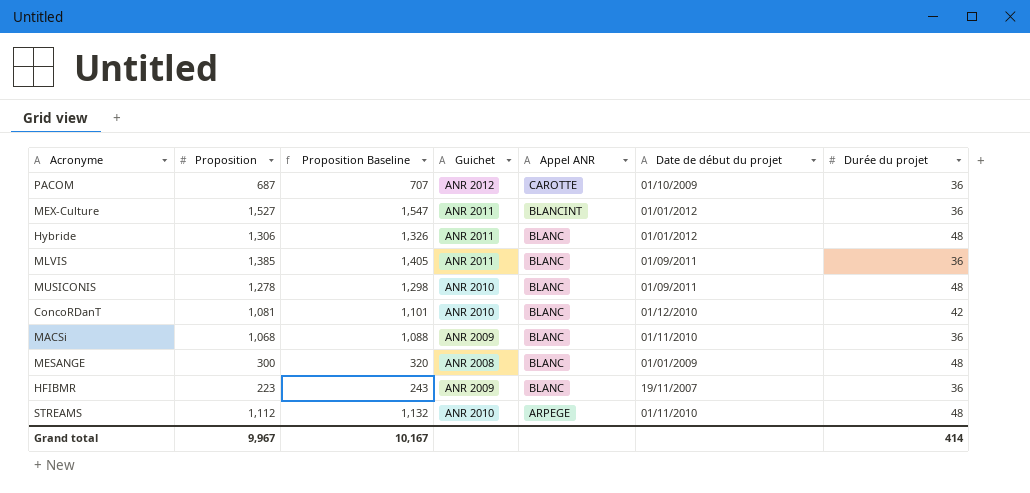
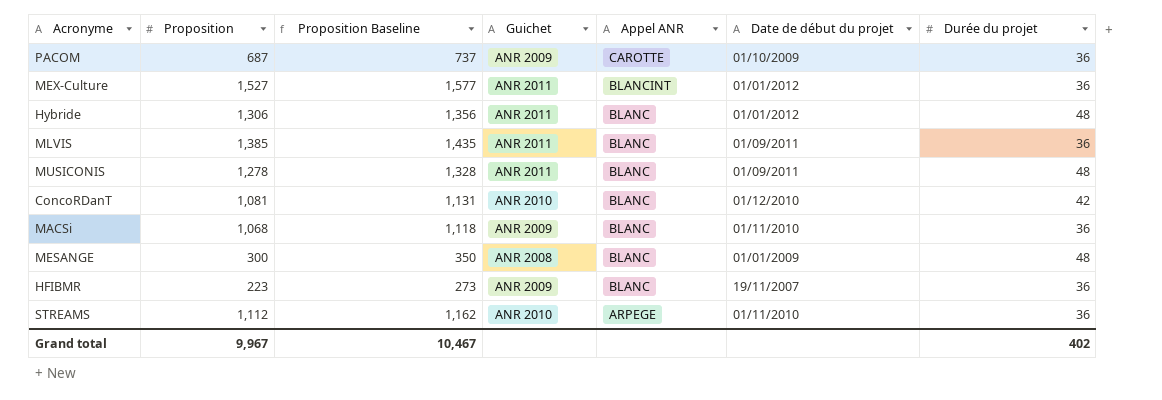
column Proposition Baseline | formula: [Proposition] + 20 -> [Proposition] + 50
PACOM | Guichet: ANR 2012 -> ANR 2009
MUSICONIS | Guichet: ANR 2010 -> ANR 2011
STREAMS | Durée du projet: 48 -> 36
Grand total | Proposition Baseline: 10,167 -> 10,467
Grand total | Durée du projet: 414 -> 402

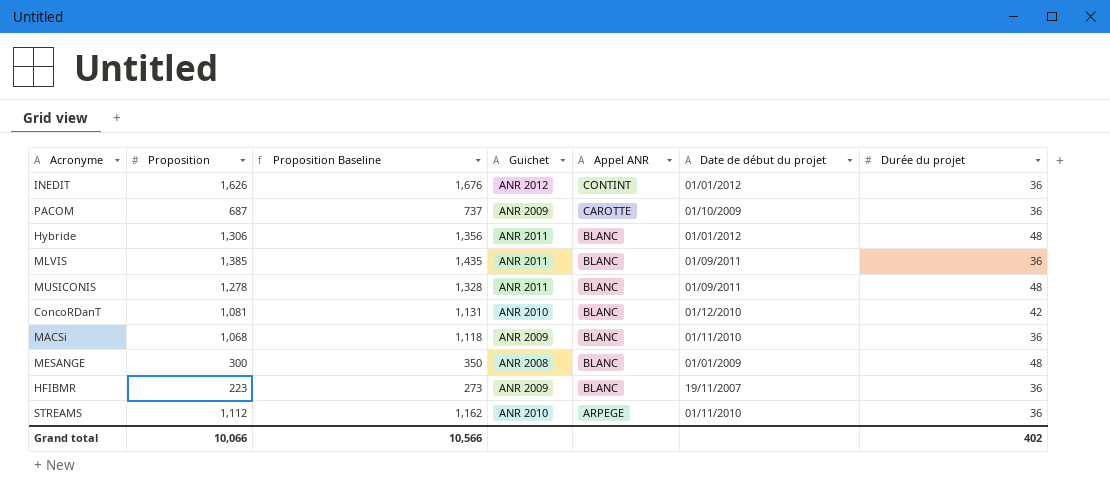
row MEX-Culture: 1,527 | 1,577 | ANR 2011 | BLANCINT | 01/01/2012 | 36 -> none
row INEDIT: none -> 1,626 | 1,676 | ANR 2012 | CONTINT | 01/01/2012 | 36
Grand total | Proposition: 9,967 -> 10,066
Grand total | Proposition Baseline: 10,467 -> 10,566

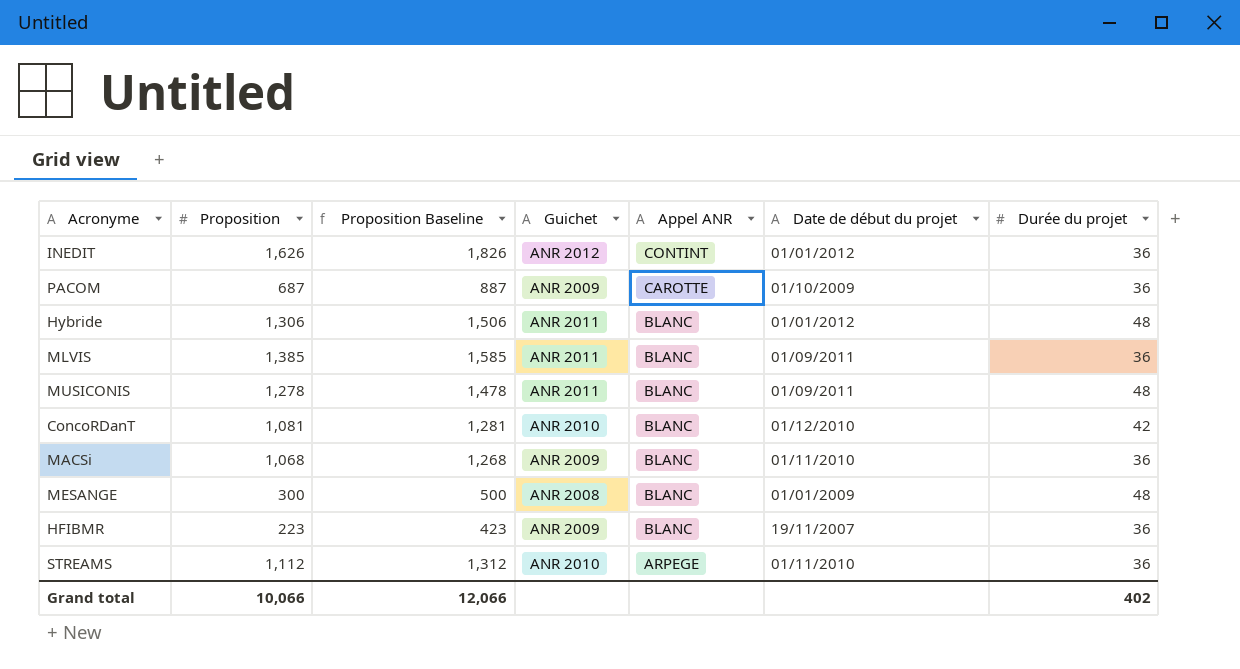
column Proposition Baseline | formula: [Proposition] + 50 -> [Proposition] + 200
Grand total | Proposition Baseline: 10,566 -> 12,066

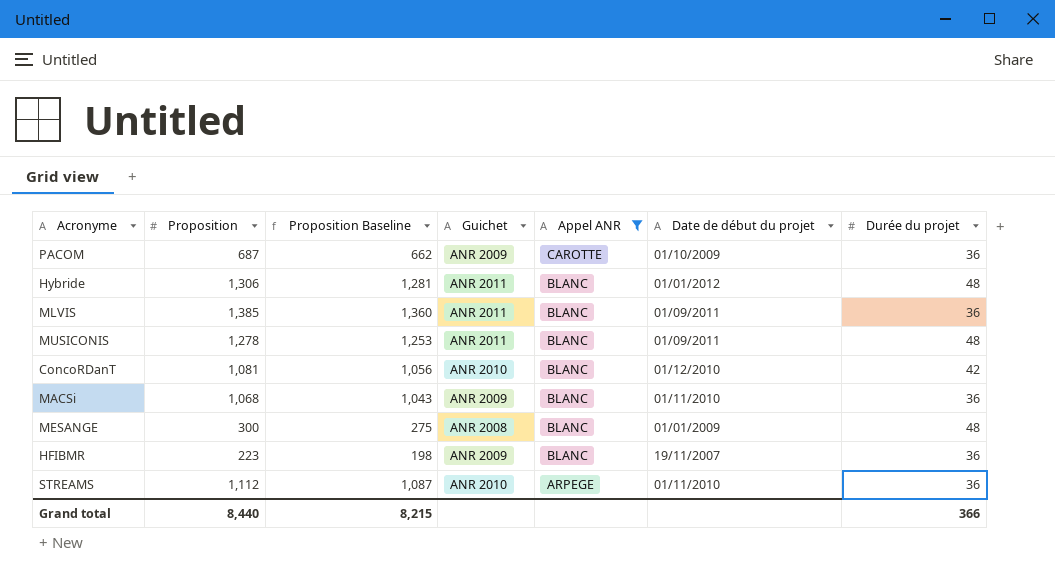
filter: none -> Appel ANR != CONTINT
column Proposition Baseline | formula: [Proposition] + 200 -> [Proposition] - 25
Grand total | Proposition: 10,066 -> 8,440
Grand total | Proposition Baseline: 12,066 -> 8,215
Grand total | Durée du projet: 402 -> 366

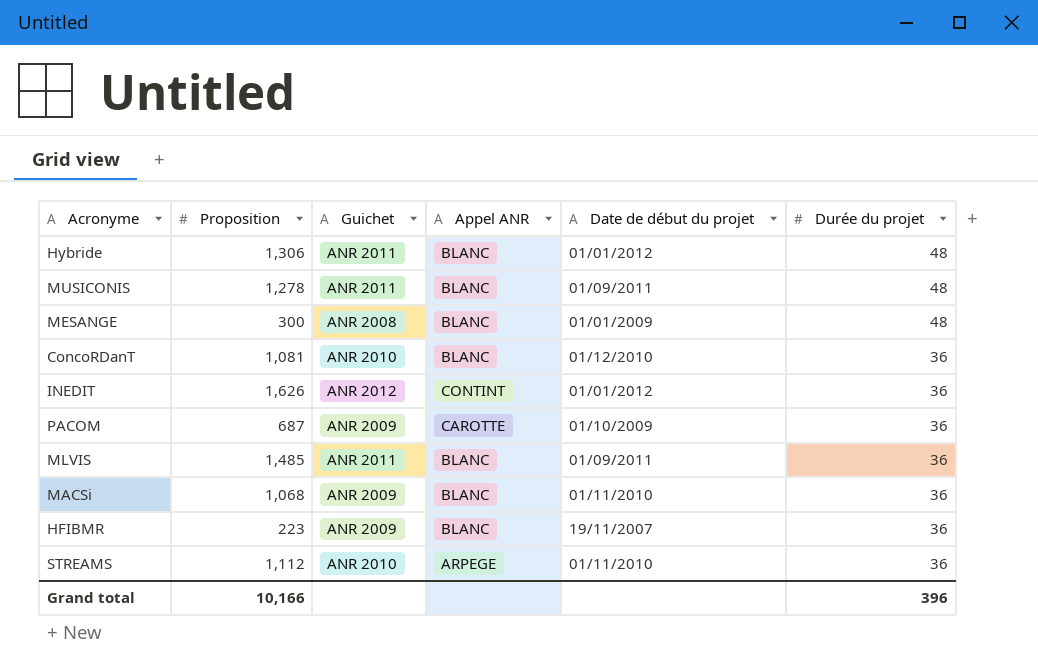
filter: Appel ANR != CONTINT -> none
row order: Appel ANR descending -> Durée du projet descending
column Proposition Baseline | formula: [Proposition] - 25 -> none
ConcoRDanT | Durée du projet: 42 -> 36
MLVIS | Proposition: 1,385 -> 1,485
Grand total | Proposition: 8,440 -> 10,166
Grand total | Durée du projet: 366 -> 396

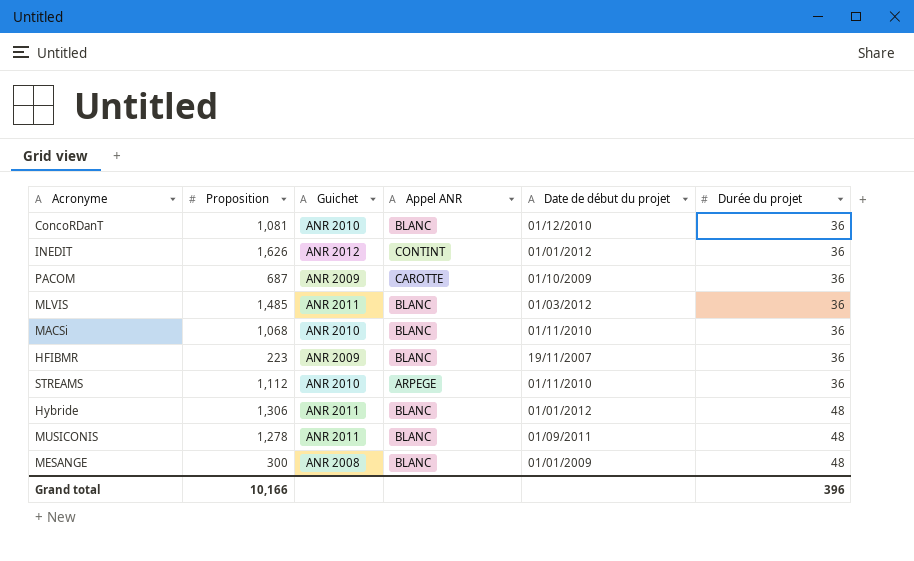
row order: Durée du projet descending -> Durée du projet ascending
MLVIS | Date de début du projet: 01/09/2011 -> 01/03/2012
MACSi | Guichet: ANR 2009 -> ANR 2010

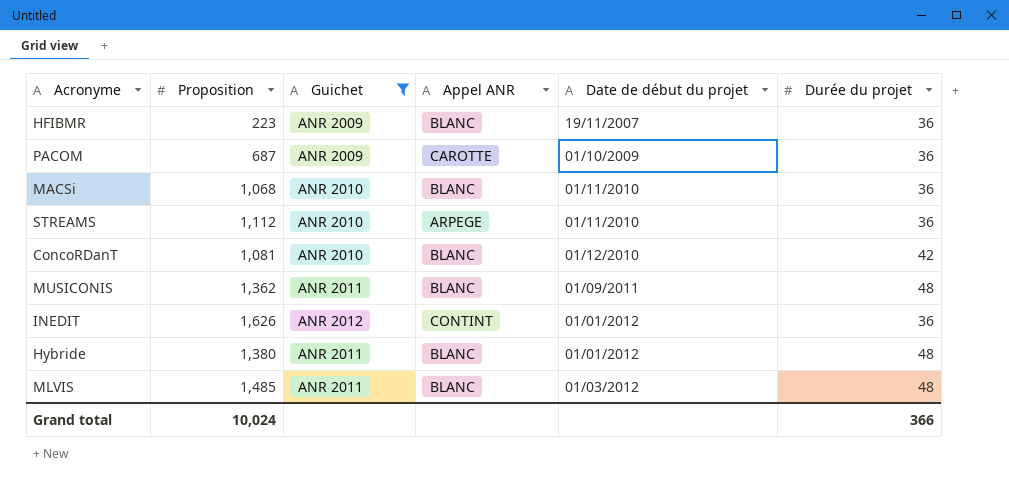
filter: none -> Guichet != ANR 2008
row order: Durée du projet ascending -> Date de début du projet ascending
ConcoRDanT | Durée du projet: 36 -> 42
MUSICONIS | Proposition: 1,278 -> 1,362
Hybride | Proposition: 1,306 -> 1,380
MLVIS | Durée du projet: 36 -> 48
Grand total | Proposition: 10,166 -> 10,024
Grand total | Durée du projet: 396 -> 366

